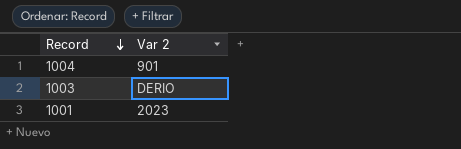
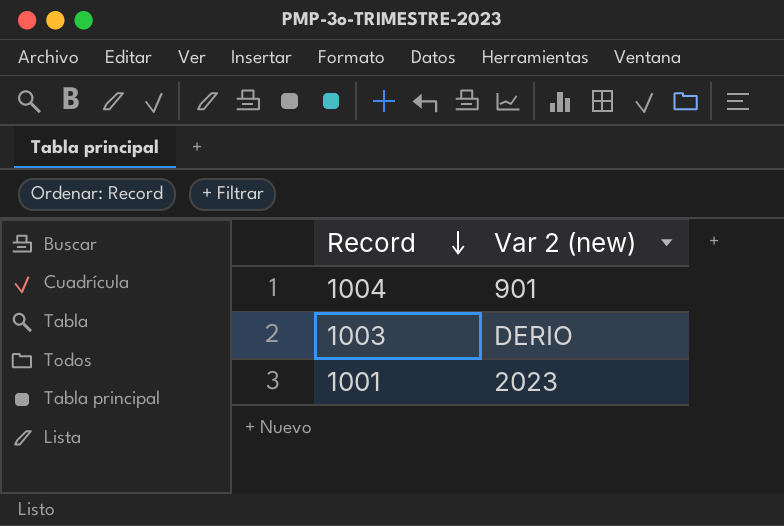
column name: Var 2 -> Var 2 (new)

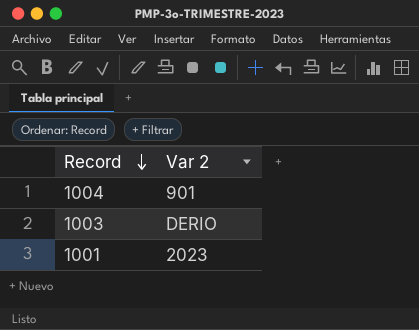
column name: Var 2 (new) -> Var 2

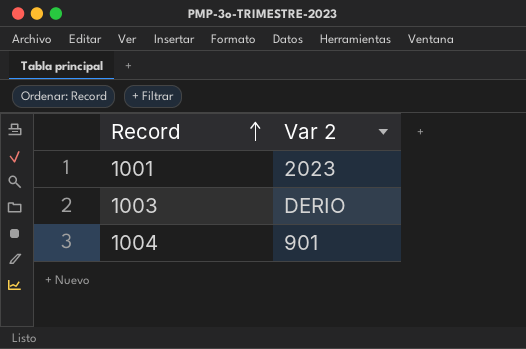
row order: Record descending -> Record ascending

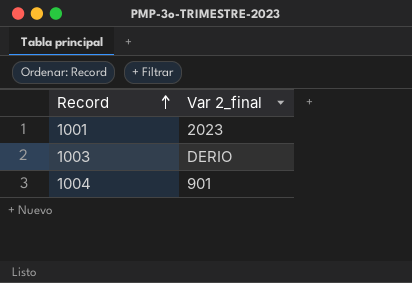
column name: Var 2 -> Var 2_final

